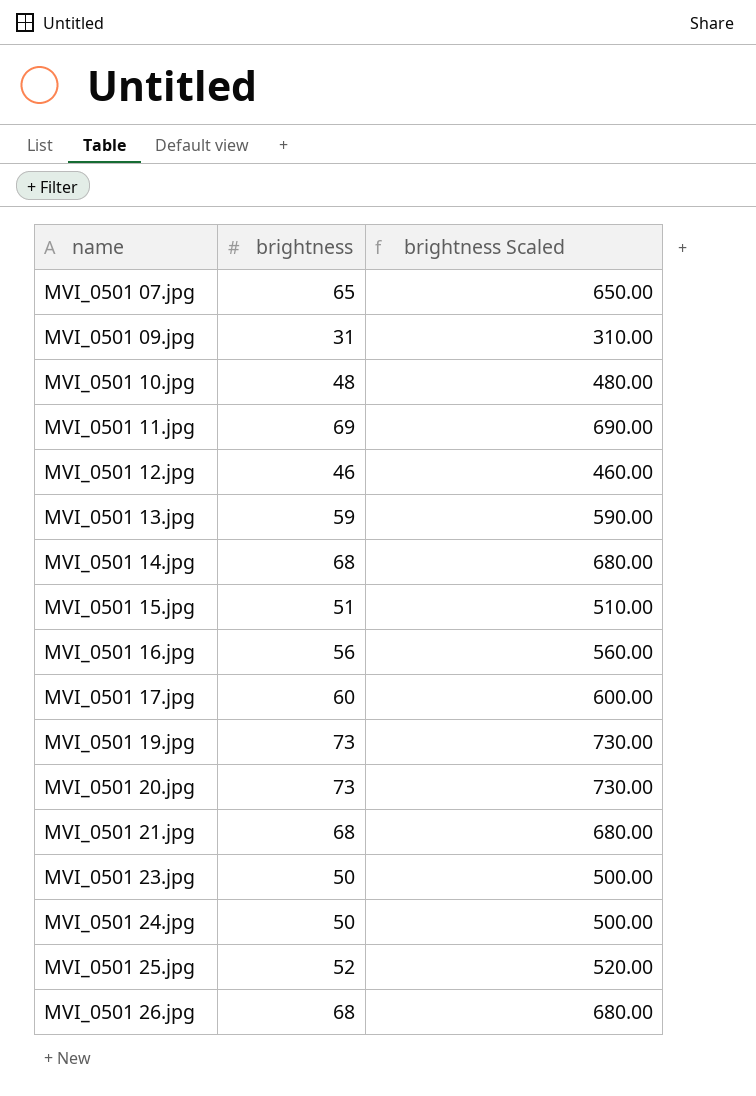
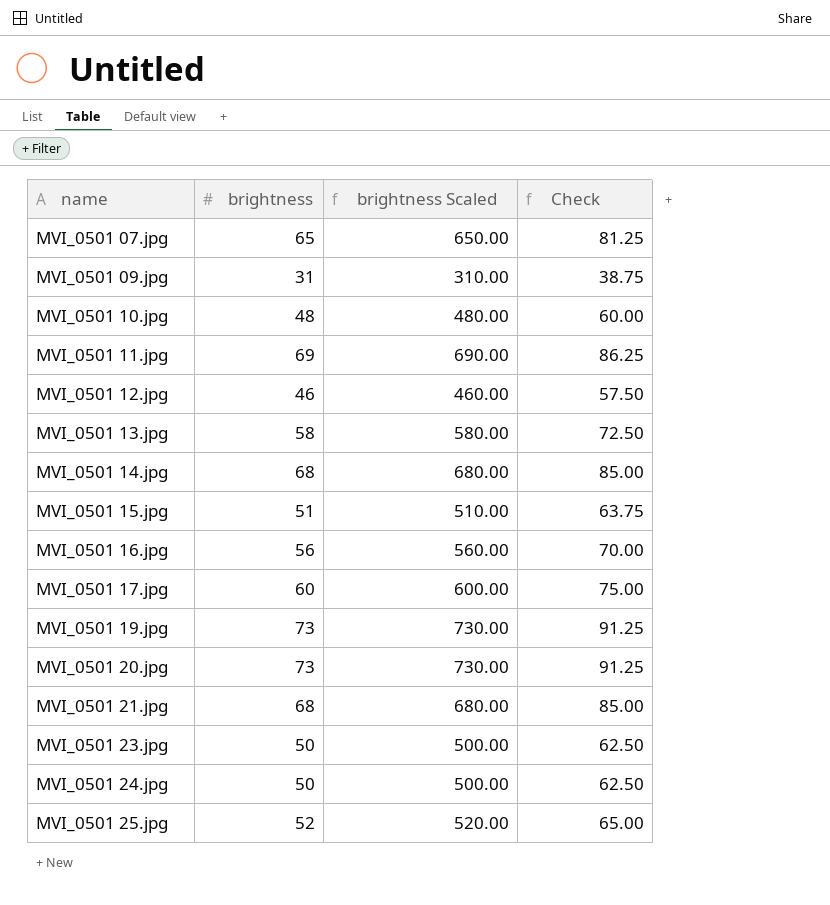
column Check | formula: none -> [brightness] * 1.25
row MVI_0501 26.jpg: 68 | 680.00 -> none
MVI_0501 13.jpg | brightness: 59 -> 58
MVI_0501 13.jpg | brightness Scaled: 590.00 -> 580.00

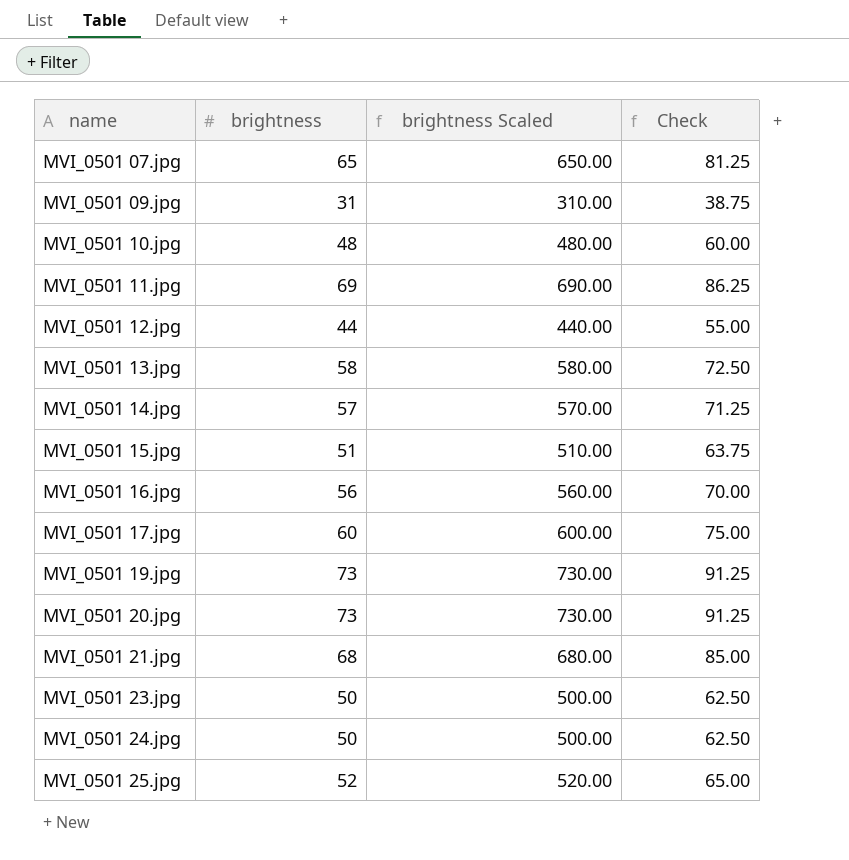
MVI_0501 12.jpg | brightness: 46 -> 44
MVI_0501 12.jpg | brightness Scaled: 460.00 -> 440.00
MVI_0501 12.jpg | Check: 57.50 -> 55.00
MVI_0501 14.jpg | brightness: 68 -> 57
MVI_0501 14.jpg | brightness Scaled: 680.00 -> 570.00
MVI_0501 14.jpg | Check: 85.00 -> 71.25

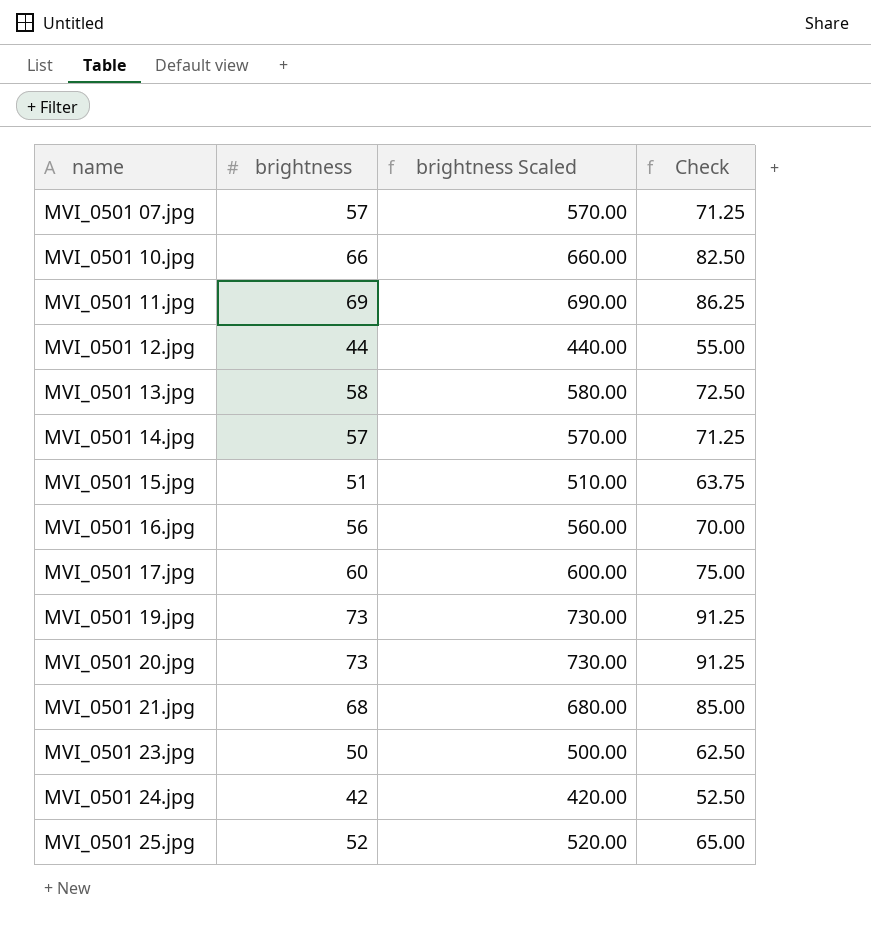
row MVI_0501 09.jpg: 31 | 310.00 | 38.75 -> none
MVI_0501 07.jpg | brightness: 65 -> 57
MVI_0501 07.jpg | brightness Scaled: 650.00 -> 570.00
MVI_0501 07.jpg | Check: 81.25 -> 71.25
MVI_0501 10.jpg | brightness: 48 -> 66
MVI_0501 10.jpg | brightness Scaled: 480.00 -> 660.00
MVI_0501 10.jpg | Check: 60.00 -> 82.50
MVI_0501 24.jpg | brightness: 50 -> 42
MVI_0501 24.jpg | brightness Scaled: 500.00 -> 420.00
MVI_0501 24.jpg | Check: 62.50 -> 52.50

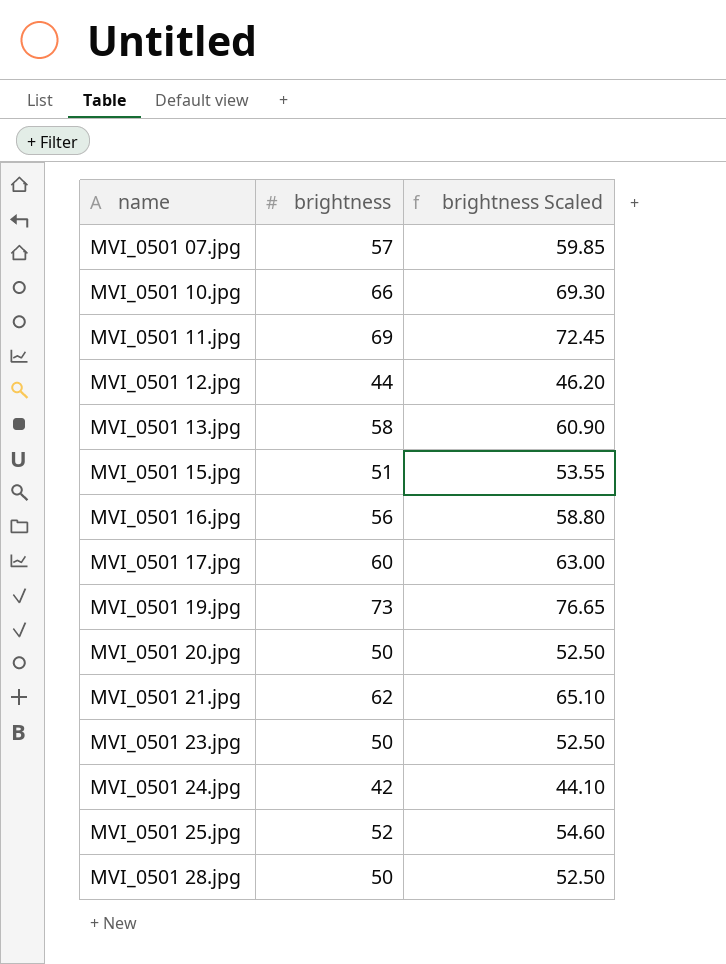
column Check | formula: [brightness] * 1.25 -> none
column brightness Scaled | formula: [brightness] * 10 -> [brightness] * 1.05
row MVI_0501 14.jpg: 57 | 570.00 | 71.25 -> none
MVI_0501 20.jpg | brightness: 73 -> 50
MVI_0501 21.jpg | brightness: 68 -> 62
row MVI_0501 28.jpg: none -> 50 | 52.50

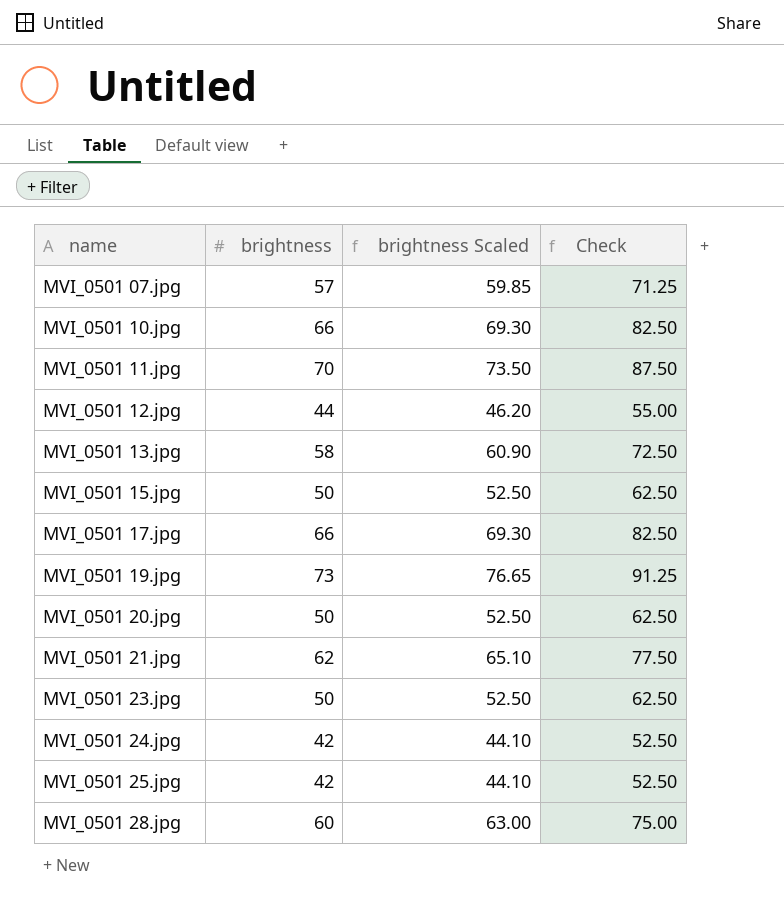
column Check | formula: none -> [brightness] * 1.25
row MVI_0501 16.jpg: 56 | 58.80 -> none
MVI_0501 11.jpg | brightness: 69 -> 70
MVI_0501 11.jpg | brightness Scaled: 72.45 -> 73.50
MVI_0501 15.jpg | brightness: 51 -> 50
MVI_0501 15.jpg | brightness Scaled: 53.55 -> 52.50
MVI_0501 17.jpg | brightness: 60 -> 66
MVI_0501 17.jpg | brightness Scaled: 63.00 -> 69.30
MVI_0501 25.jpg | brightness: 52 -> 42
MVI_0501 25.jpg | brightness Scaled: 54.60 -> 44.10
MVI_0501 28.jpg | brightness: 50 -> 60
MVI_0501 28.jpg | brightness Scaled: 52.50 -> 63.00

